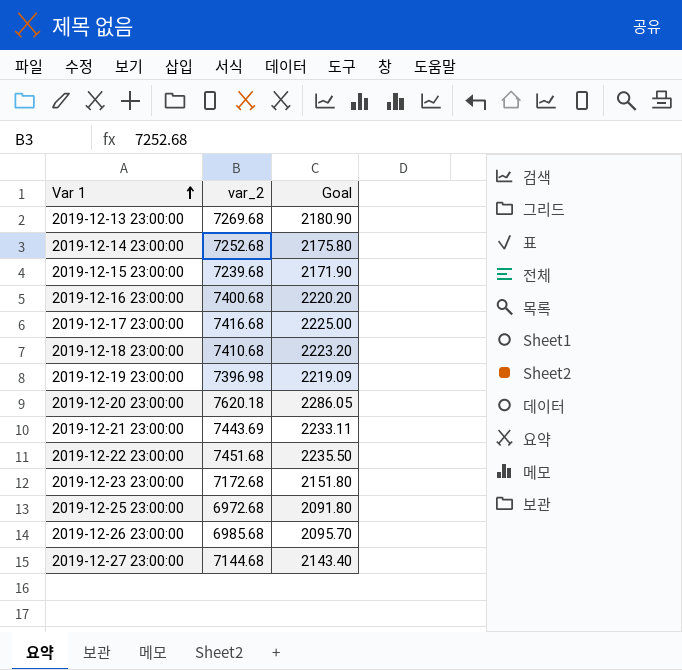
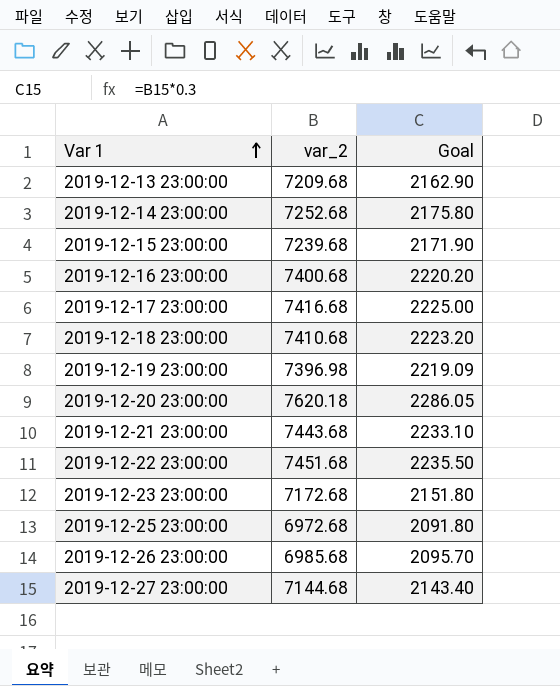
2019-12-13 23:00:00 | var_2: 7269.68 -> 7209.68
2019-12-13 23:00:00 | Goal: 2180.90 -> 2162.90
2019-12-21 23:00:00 | var_2: 7443.69 -> 7443.68
2019-12-21 23:00:00 | Goal: 2233.11 -> 2233.10

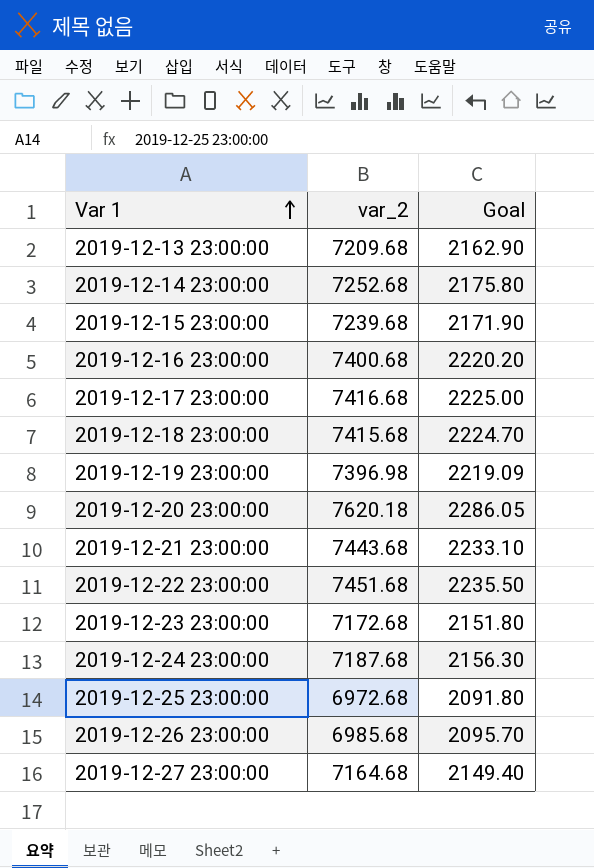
2019-12-18 23:00:00 | var_2: 7410.68 -> 7415.68
2019-12-18 23:00:00 | Goal: 2223.20 -> 2224.70
row 2019-12-24 23:00:00: none -> 7187.68 | 2156.30
2019-12-27 23:00:00 | var_2: 7144.68 -> 7164.68
2019-12-27 23:00:00 | Goal: 2143.40 -> 2149.40

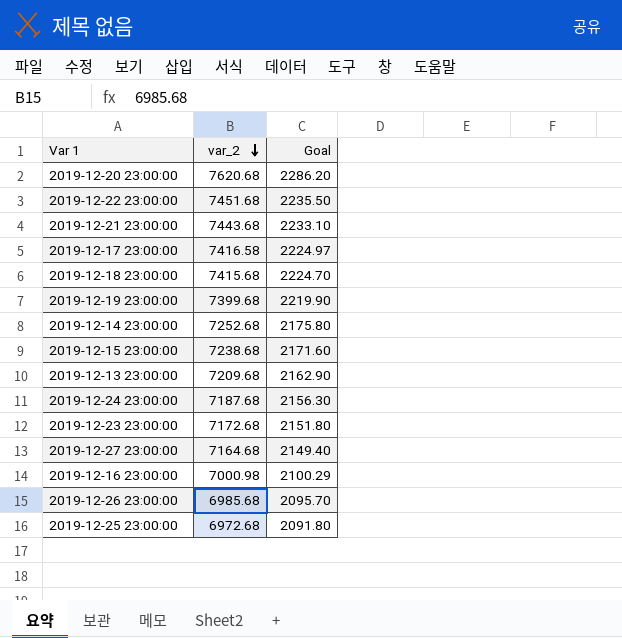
row order: Var 1 ascending -> var_2 descending
2019-12-20 23:00:00 | var_2: 7620.18 -> 7620.68
2019-12-20 23:00:00 | Goal: 2286.05 -> 2286.20
2019-12-17 23:00:00 | var_2: 7416.68 -> 7416.58
2019-12-17 23:00:00 | Goal: 2225.00 -> 2224.97
2019-12-19 23:00:00 | var_2: 7396.98 -> 7399.68
2019-12-19 23:00:00 | Goal: 2219.09 -> 2219.90
2019-12-15 23:00:00 | var_2: 7239.68 -> 7238.68
2019-12-15 23:00:00 | Goal: 2171.90 -> 2171.60
2019-12-16 23:00:00 | var_2: 7400.68 -> 7000.98
2019-12-16 23:00:00 | Goal: 2220.20 -> 2100.29

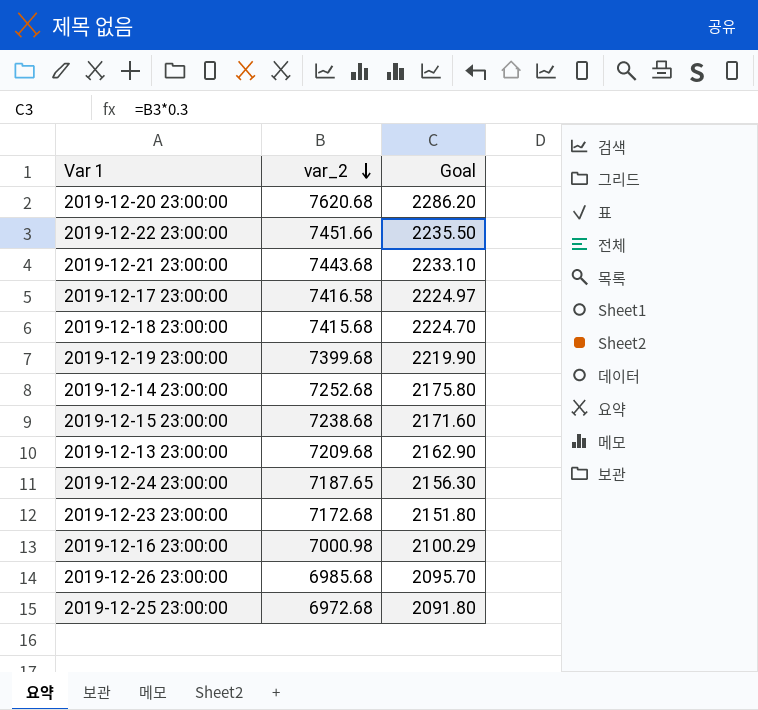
row 2019-12-27 23:00:00: 7164.68 | 2149.40 -> none
2019-12-22 23:00:00 | var_2: 7451.68 -> 7451.66
2019-12-24 23:00:00 | var_2: 7187.68 -> 7187.65

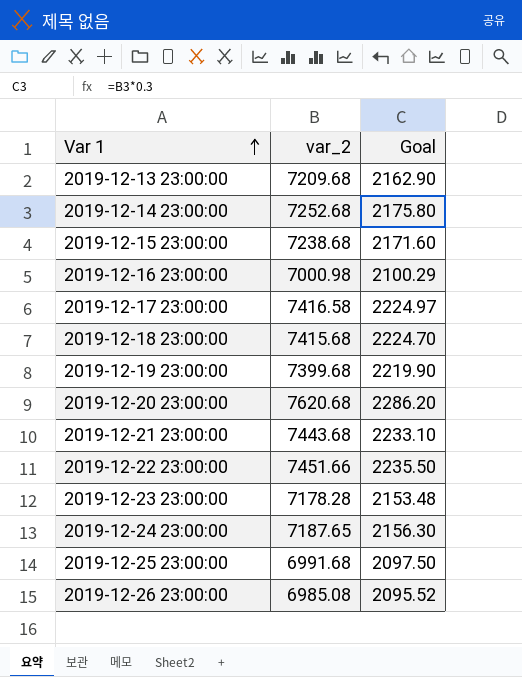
row order: var_2 descending -> Var 1 ascending
2019-12-23 23:00:00 | var_2: 7172.68 -> 7178.28
2019-12-23 23:00:00 | Goal: 2151.80 -> 2153.48
2019-12-25 23:00:00 | var_2: 6972.68 -> 6991.68
2019-12-25 23:00:00 | Goal: 2091.80 -> 2097.50
2019-12-26 23:00:00 | var_2: 6985.68 -> 6985.08
2019-12-26 23:00:00 | Goal: 2095.70 -> 2095.52

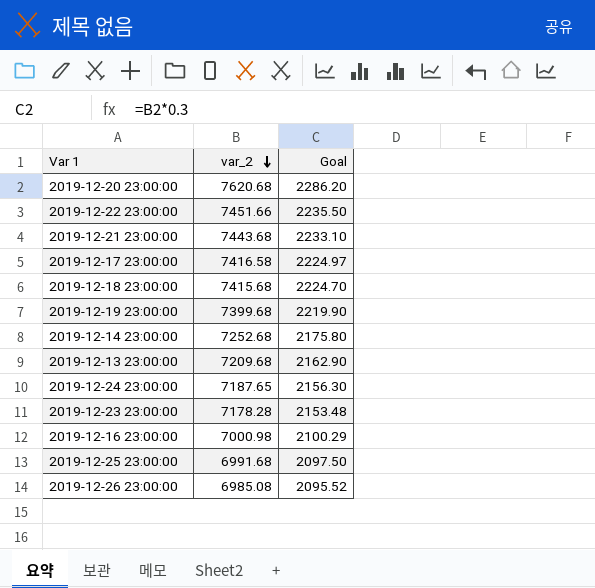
row order: Var 1 ascending -> var_2 descending
row 2019-12-15 23:00:00: 7238.68 | 2171.60 -> none

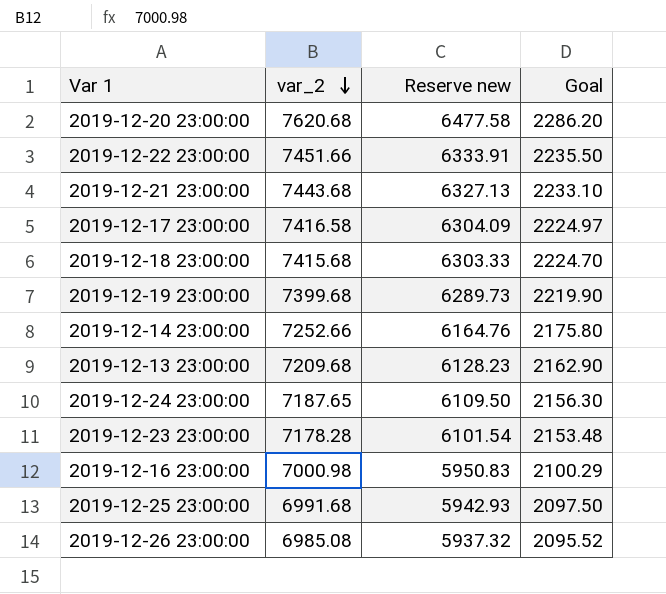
column Reserve new | formula: none -> [var_2] * 0.85
2019-12-14 23:00:00 | var_2: 7252.68 -> 7252.66

